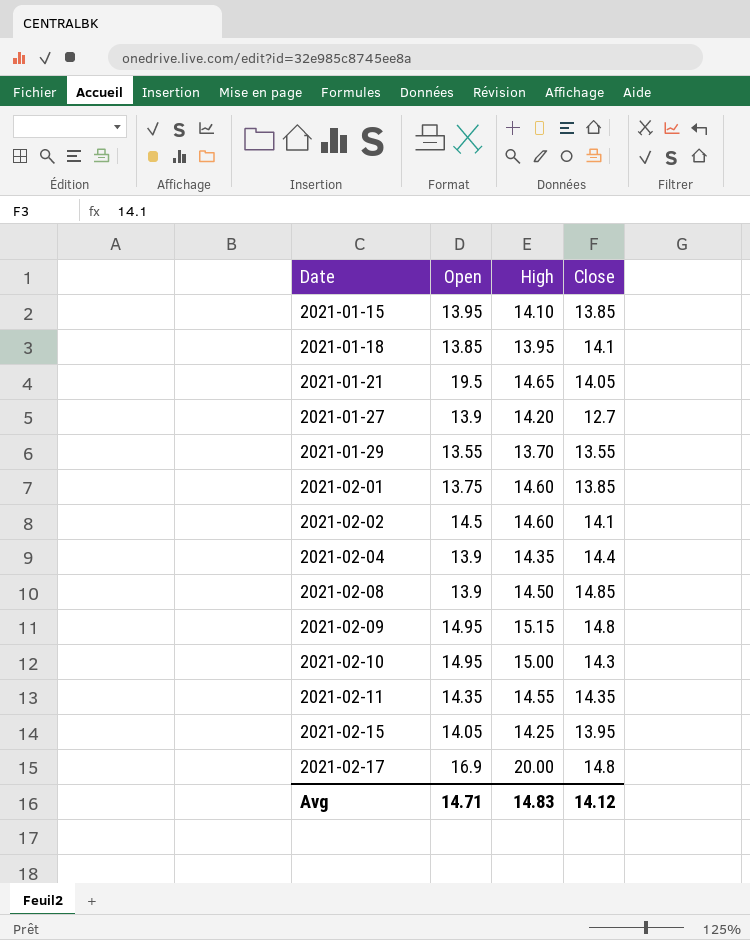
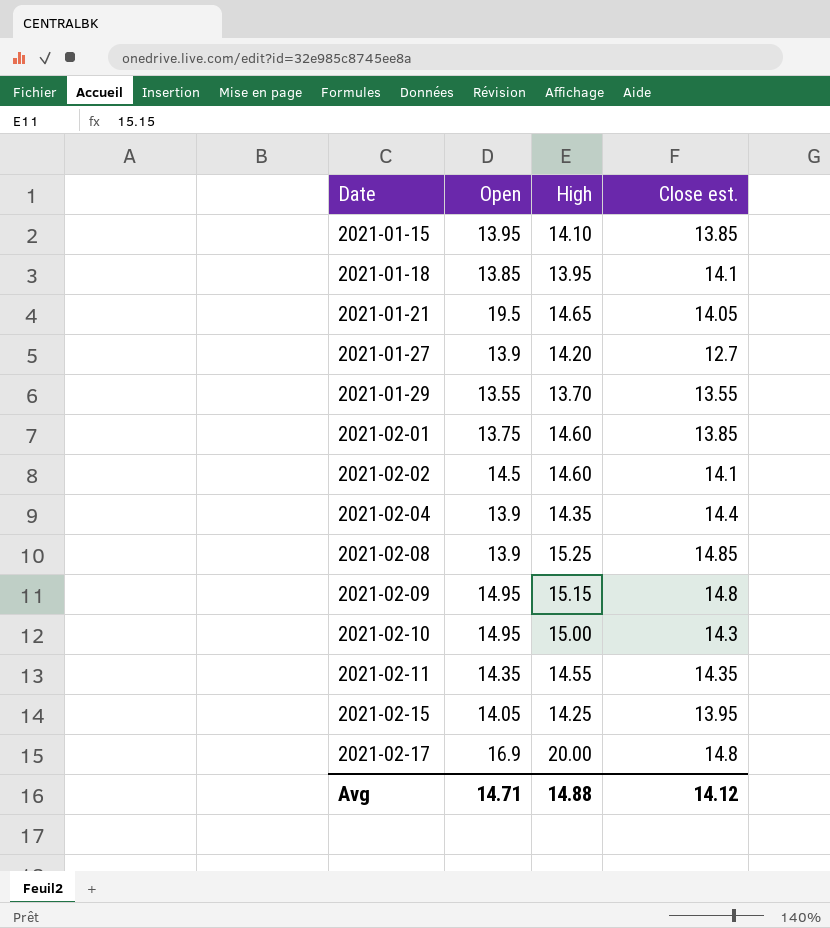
column name: Close -> Close est.
2021-02-08 | High: 14.50 -> 15.25
Avg | High: 14.83 -> 14.88

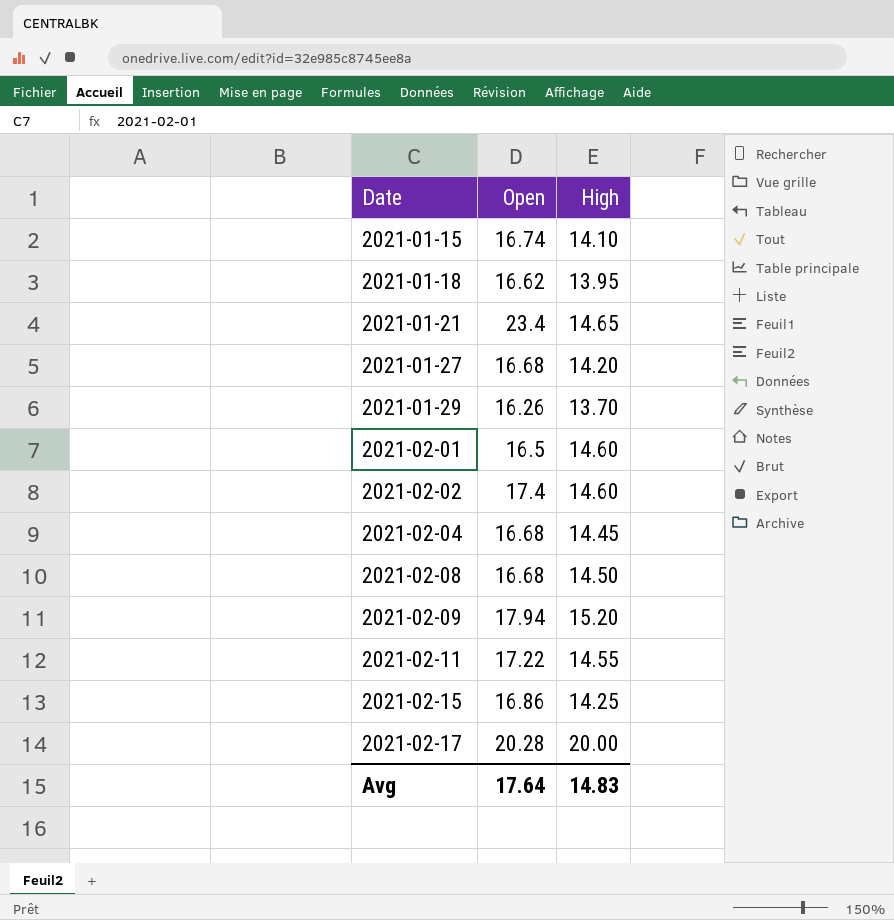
column Close est. | position: 4 -> none
row 2021-02-10: 14.95 | 15.00 | 14.3 -> none
2021-01-15 | Open: 13.95 -> 16.74
2021-01-18 | Open: 13.85 -> 16.62
2021-01-21 | Open: 19.5 -> 23.4
2021-01-27 | Open: 13.9 -> 16.68
2021-01-29 | Open: 13.55 -> 16.26
2021-02-01 | Open: 13.75 -> 16.5
2021-02-02 | Open: 14.5 -> 17.4
2021-02-04 | Open: 13.9 -> 16.68
2021-02-04 | High: 14.35 -> 14.45
2021-02-08 | Open: 13.9 -> 16.68
2021-02-08 | High: 15.25 -> 14.50
2021-02-09 | Open: 14.95 -> 17.94
2021-02-09 | High: 15.15 -> 15.20
2021-02-11 | Open: 14.35 -> 17.22
2021-02-15 | Open: 14.05 -> 16.86
2021-02-17 | Open: 16.9 -> 20.28
Avg | Open: 14.71 -> 17.64
Avg | High: 14.88 -> 14.83

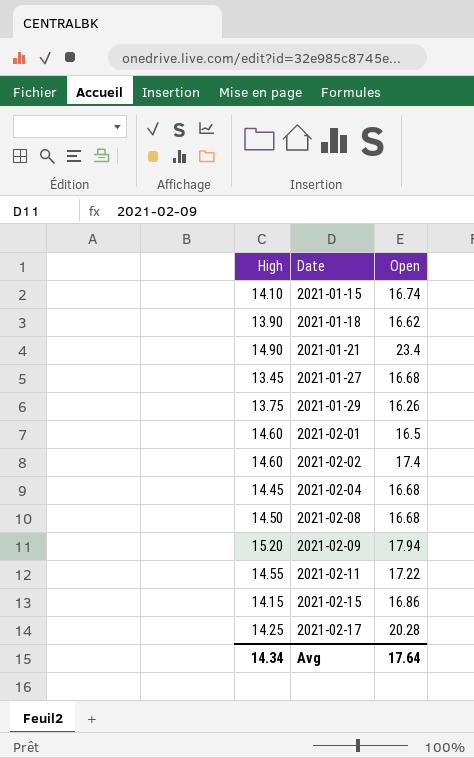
column High | position: 3 -> 1
2021-01-18 | High: 13.95 -> 13.90
2021-01-21 | High: 14.65 -> 14.90
2021-01-27 | High: 14.20 -> 13.45
2021-01-29 | High: 13.70 -> 13.75
2021-02-15 | High: 14.25 -> 14.15
2021-02-17 | High: 20.00 -> 14.25
Avg | High: 14.83 -> 14.34

